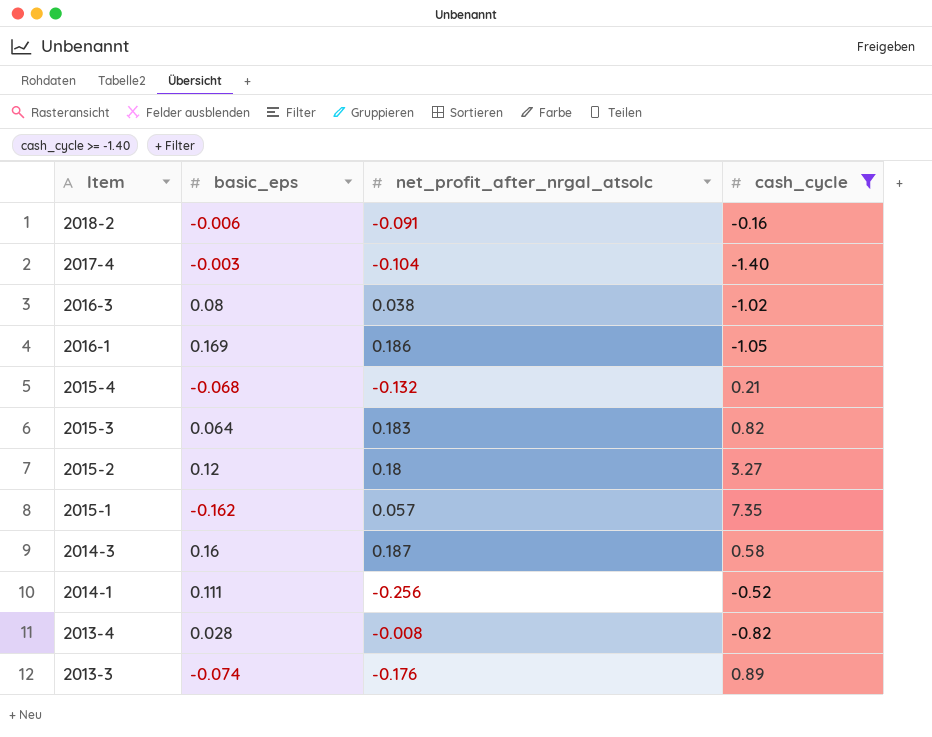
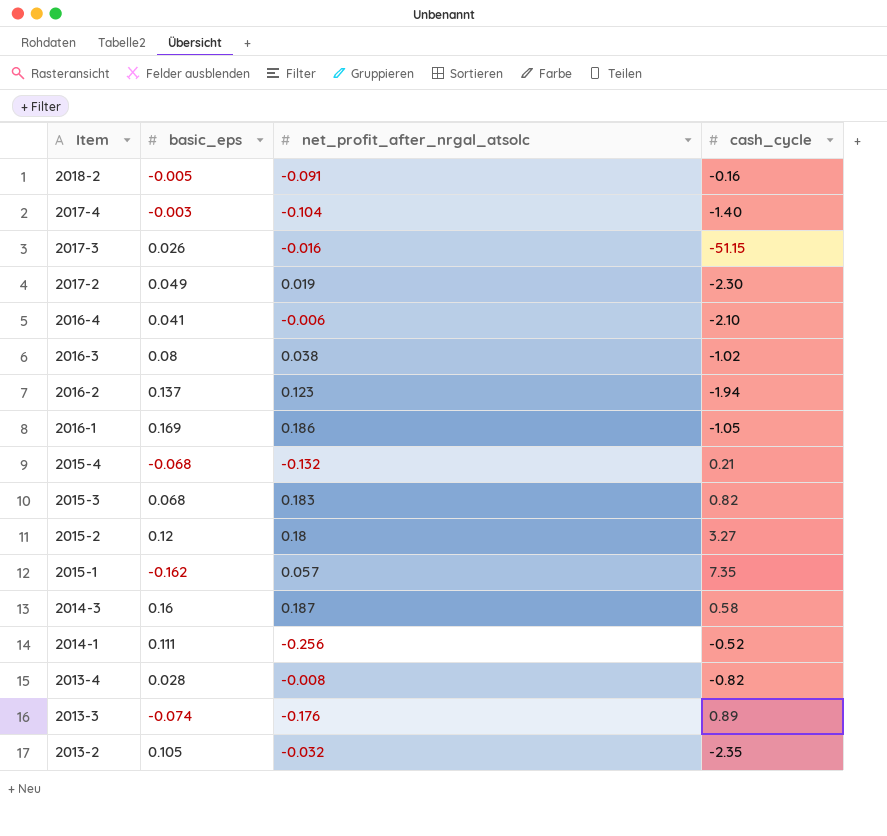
filter: cash_cycle >= -1.40 -> none
2018-2 | basic_eps: -0.006 -> -0.005
2015-3 | basic_eps: 0.064 -> 0.068

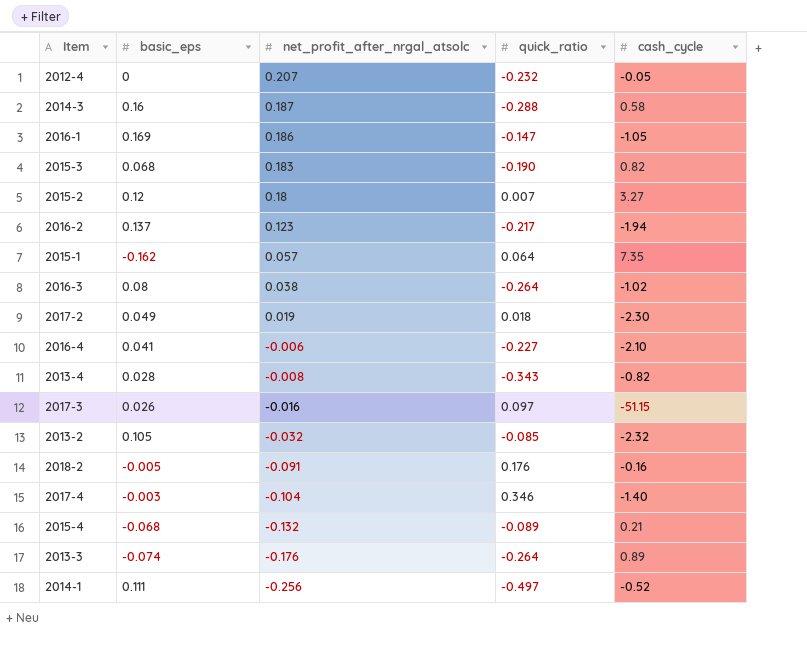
row order: Item descending -> net_profit_after_nrgal_atsolc descending
column quick_ratio | position: none -> 4
row 2012-4: none -> 0 | 0.207 | -0.232 | -0.05
2013-2 | cash_cycle: -2.35 -> -2.32

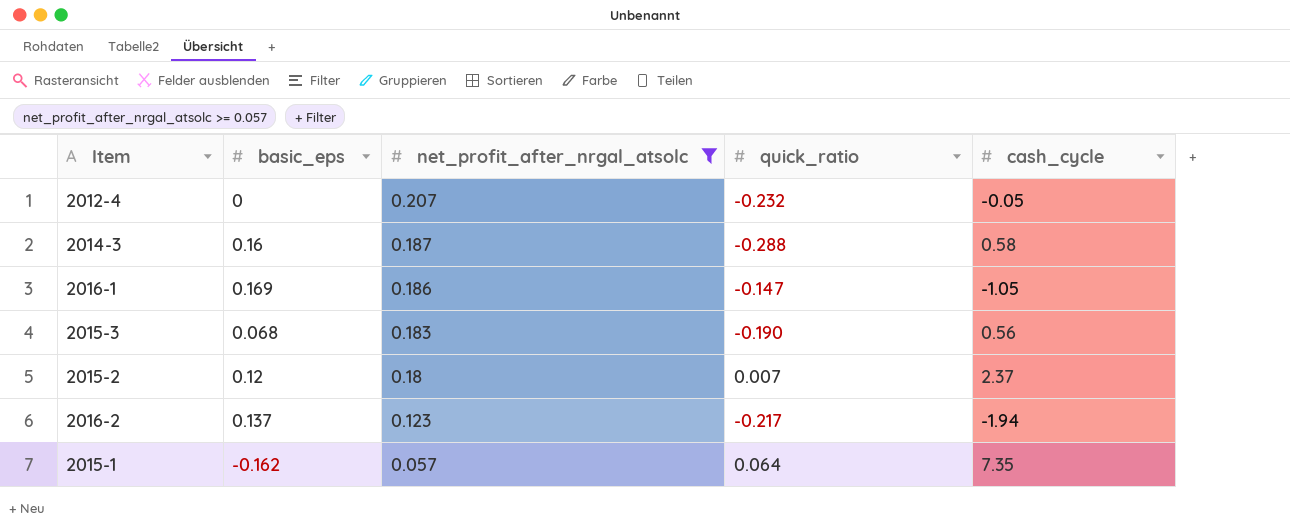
filter: none -> net_profit_after_nrgal_atsolc >= 0.057
2015-3 | cash_cycle: 0.82 -> 0.56
2015-2 | cash_cycle: 3.27 -> 2.37

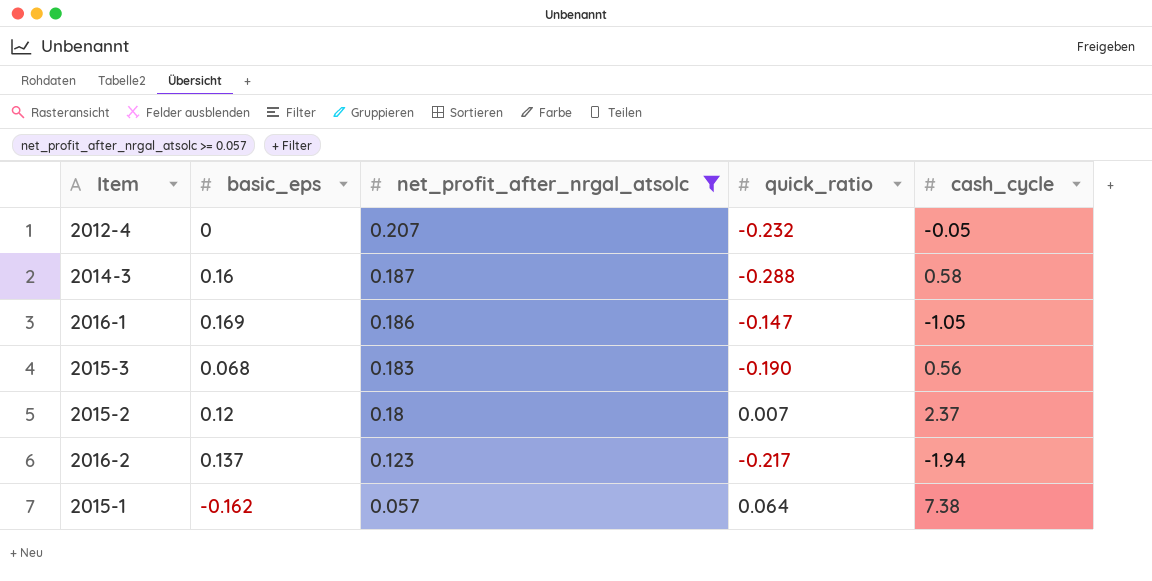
2015-1 | cash_cycle: 7.35 -> 7.38

